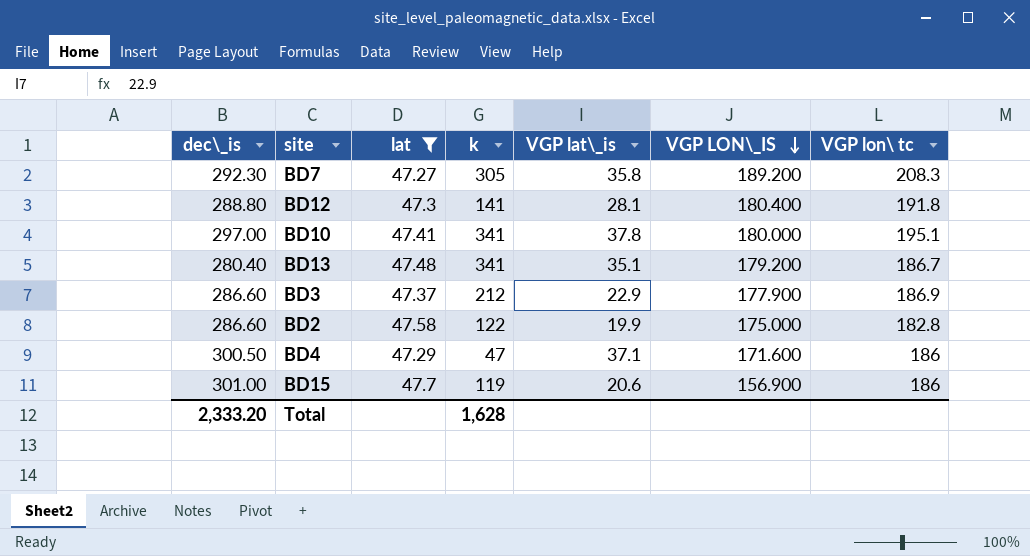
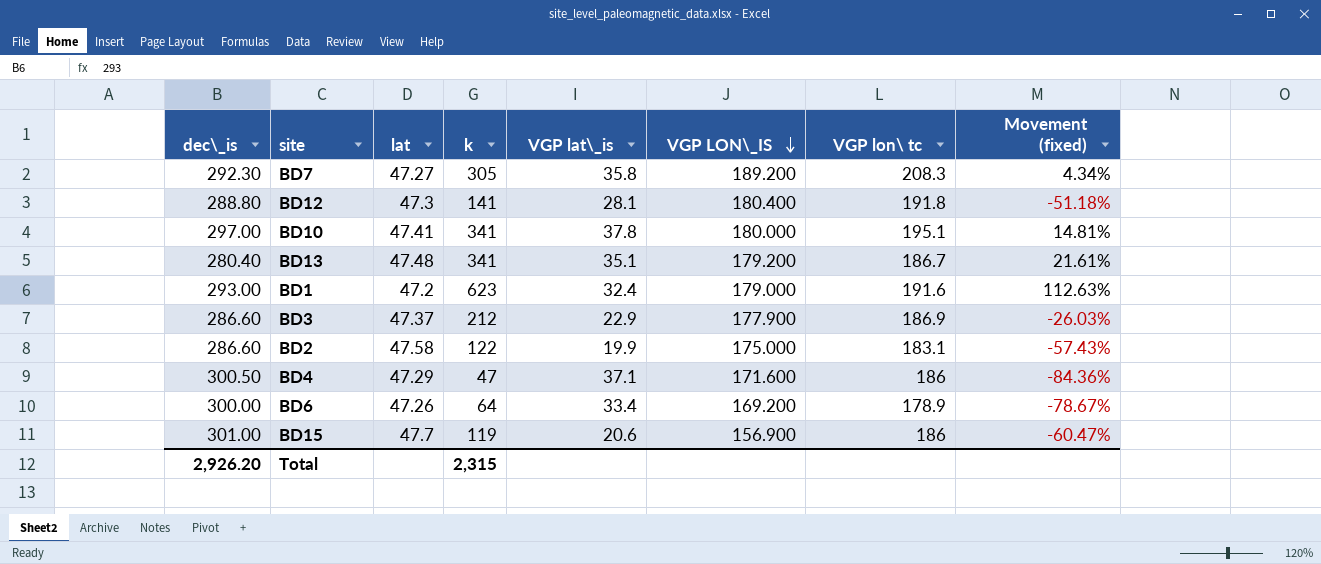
filter: lat >= 47.27 -> none
column Movement (fixed) | formula: none -> ([k] - [dec\_is]) / [dec\_is]
BD2 | VGP lon\ tc: 182.8 -> 183.1
Total | dec\_is: 2,333.20 -> 2,926.20
Total | k: 1,628 -> 2,315

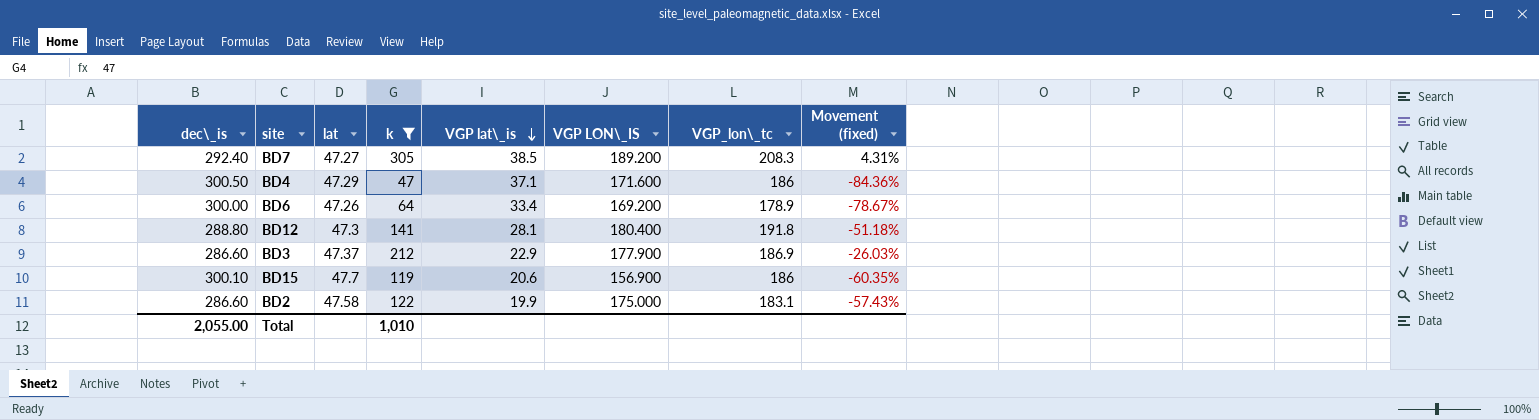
filter: none -> k <= 305
row order: VGP LON\_IS descending -> VGP lat\_is descending
column name: VGP lon\ tc -> VGP_lon\_tc
BD7 | dec\_is: 292.30 -> 292.40
BD7 | VGP lat\_is: 35.8 -> 38.5
BD7 | Movement (fixed): 4.34% -> 4.31%
BD15 | dec\_is: 301.00 -> 300.10
BD15 | Movement (fixed): -60.47% -> -60.35%
Total | dec\_is: 2,926.20 -> 2,055.00
Total | k: 2,315 -> 1,010

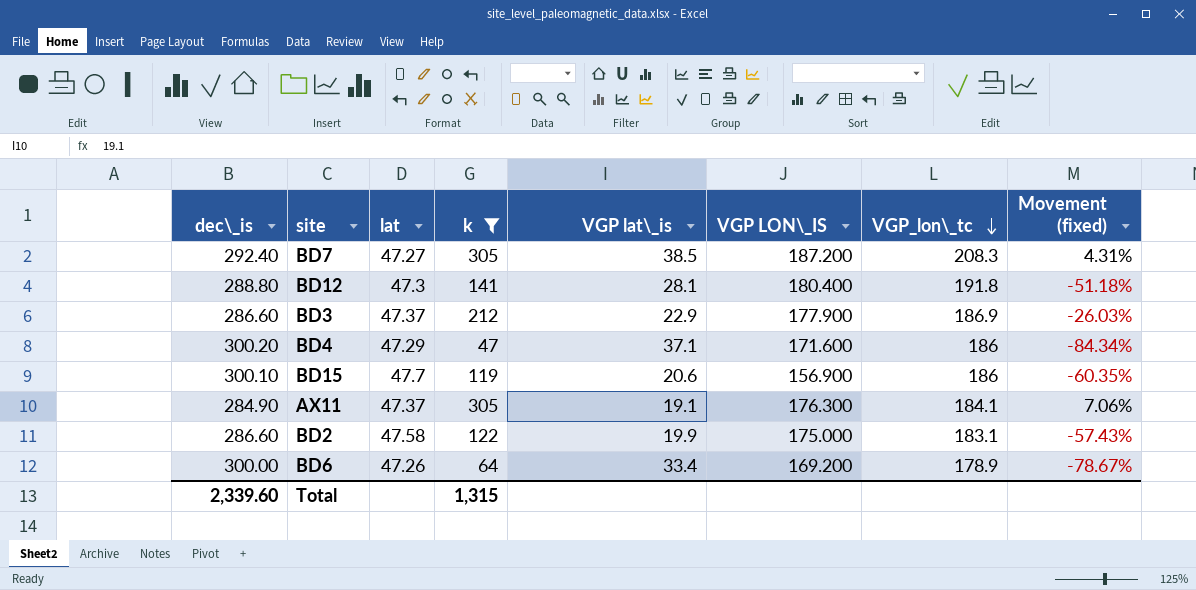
row order: VGP lat\_is descending -> VGP_lon\_tc descending
BD7 | VGP LON\_IS: 189.200 -> 187.200
BD4 | dec\_is: 300.50 -> 300.20
BD4 | Movement (fixed): -84.36% -> -84.34%
row AX11: none -> 284.90 | 47.37 | 305 | 19.1 | 176.300 | 184.1 | 7.06%
Total | dec\_is: 2,055.00 -> 2,339.60
Total | k: 1,010 -> 1,315

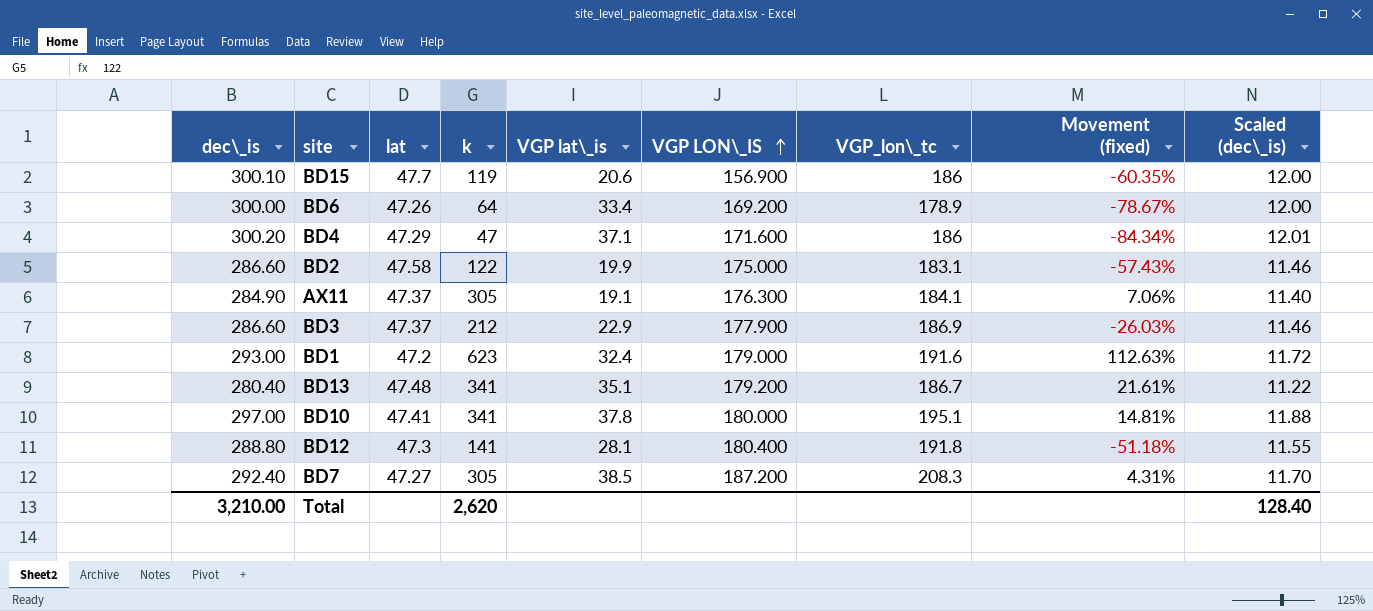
filter: k <= 305 -> none
row order: VGP_lon\_tc descending -> VGP LON\_IS ascending
column Scaled (dec\_is) | formula: none -> [dec\_is] * 0.04
Total | dec\_is: 2,339.60 -> 3,210.00
Total | k: 1,315 -> 2,620

